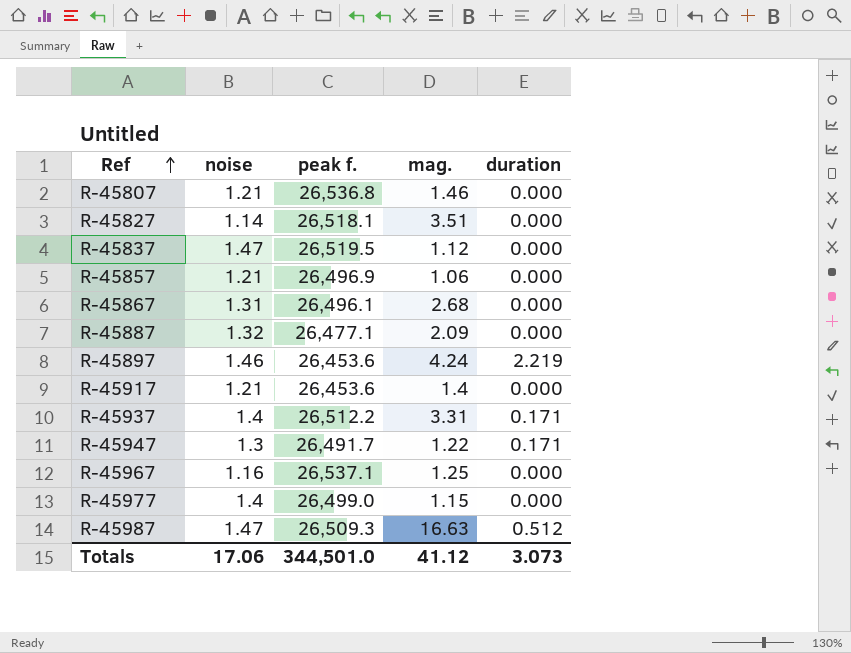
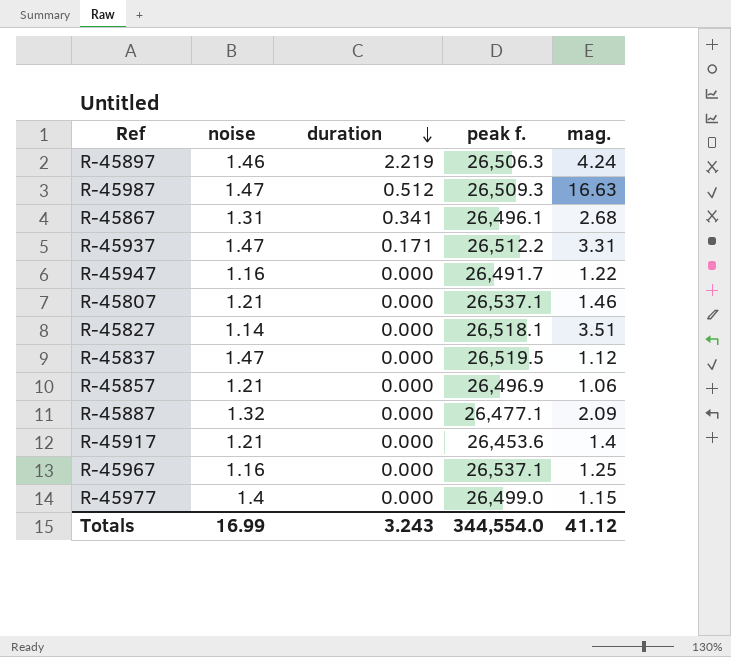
row order: Ref ascending -> duration descending
column duration | position: 5 -> 3
R-45897 | peak f.: 26,453.6 -> 26,506.3
R-45867 | duration: 0.000 -> 0.341
R-45937 | noise: 1.4 -> 1.47
R-45947 | noise: 1.3 -> 1.16
R-45947 | duration: 0.171 -> 0.000
R-45807 | peak f.: 26,536.8 -> 26,537.1
Totals | noise: 17.06 -> 16.99
Totals | duration: 3.073 -> 3.243
Totals | peak f.: 344,501.0 -> 344,554.0

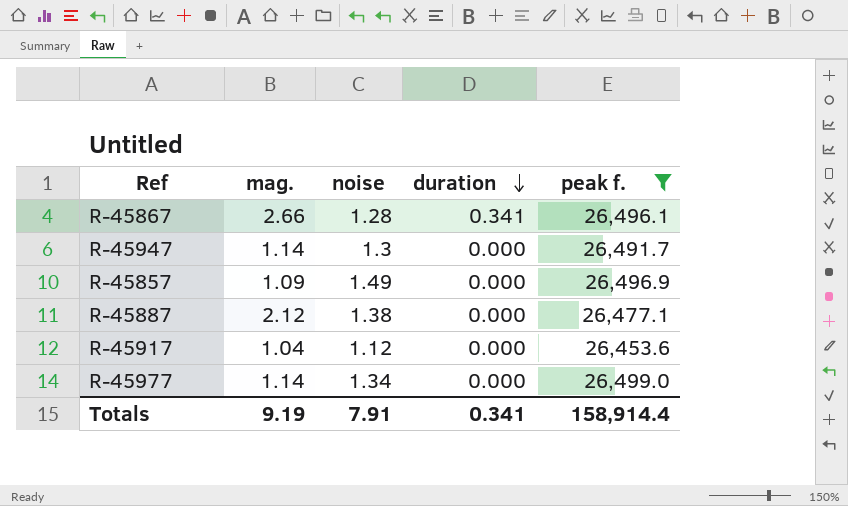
filter: none -> peak f. <= 26,499.0
column mag. | position: 5 -> 2
R-45867 | mag.: 2.68 -> 2.66
R-45867 | noise: 1.31 -> 1.28
R-45947 | mag.: 1.22 -> 1.14
R-45947 | noise: 1.16 -> 1.3
R-45857 | mag.: 1.06 -> 1.09
R-45857 | noise: 1.21 -> 1.49
R-45887 | mag.: 2.09 -> 2.12
R-45887 | noise: 1.32 -> 1.38
R-45917 | mag.: 1.4 -> 1.04
R-45917 | noise: 1.21 -> 1.12
R-45977 | mag.: 1.15 -> 1.14
R-45977 | noise: 1.4 -> 1.34
Totals | mag.: 41.12 -> 9.19
Totals | noise: 16.99 -> 7.91
Totals | duration: 3.243 -> 0.341
Totals | peak f.: 344,554.0 -> 158,914.4

